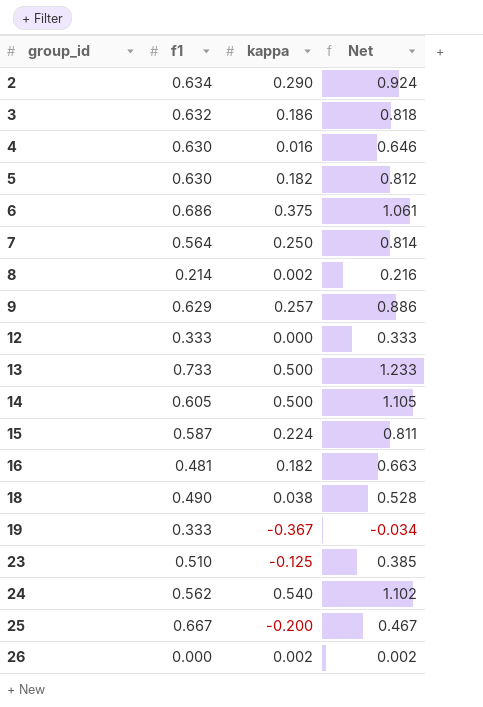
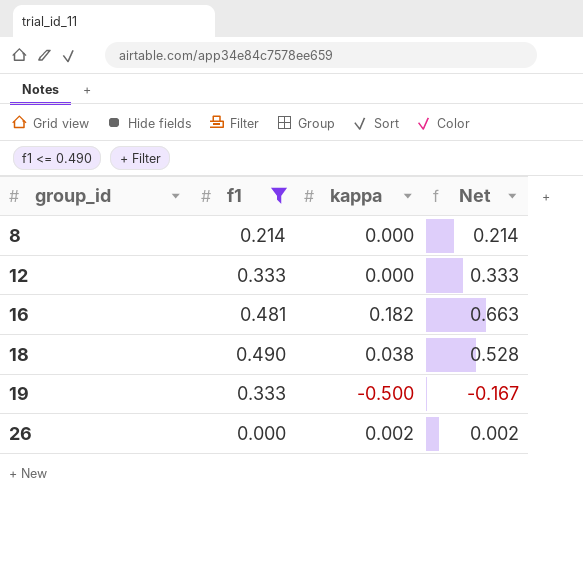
filter: none -> f1 <= 0.490
8 | kappa: 0.002 -> 0.000
8 | Net: 0.216 -> 0.214
19 | kappa: -0.367 -> -0.500
19 | Net: -0.034 -> -0.167

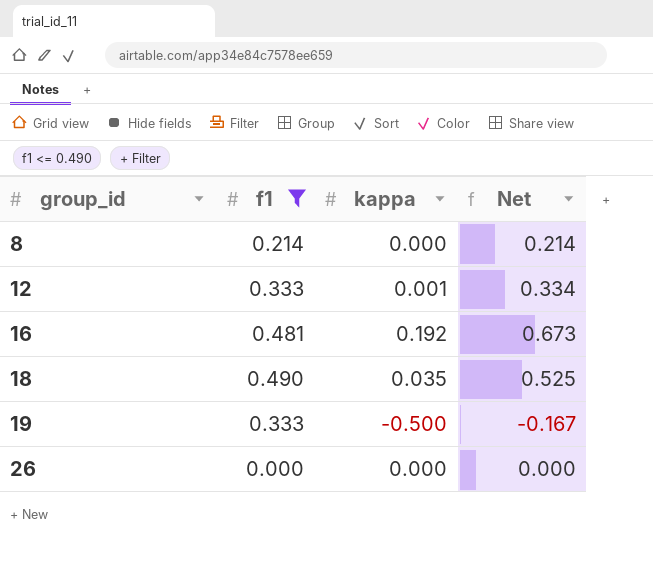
12 | kappa: 0.000 -> 0.001
12 | Net: 0.333 -> 0.334
16 | kappa: 0.182 -> 0.192
16 | Net: 0.663 -> 0.673
18 | kappa: 0.038 -> 0.035
18 | Net: 0.528 -> 0.525
26 | kappa: 0.002 -> 0.000
26 | Net: 0.002 -> 0.000

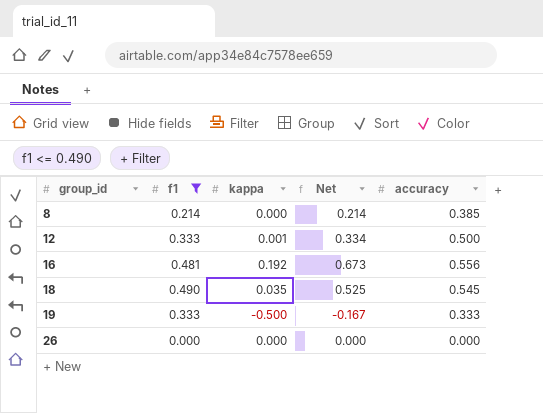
column accuracy | position: none -> 5

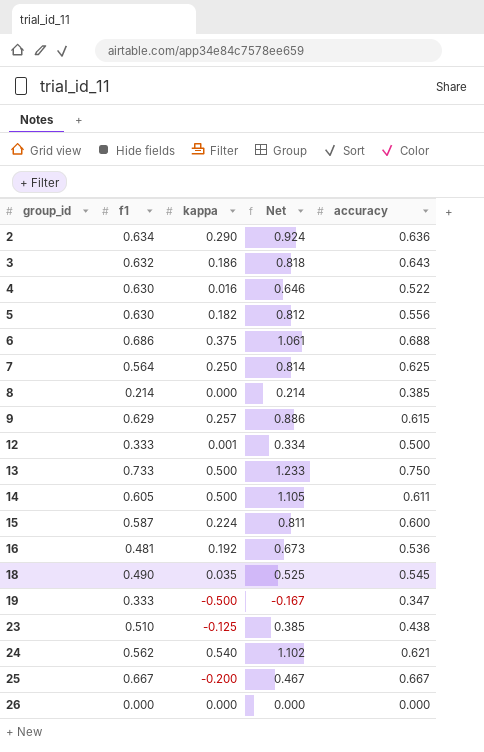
filter: f1 <= 0.490 -> none
16 | accuracy: 0.556 -> 0.536
19 | accuracy: 0.333 -> 0.347

